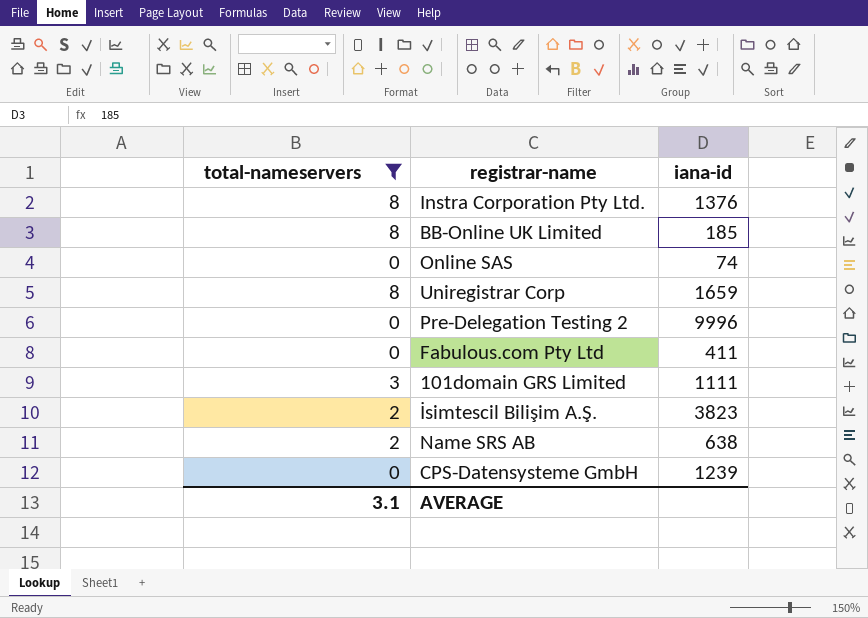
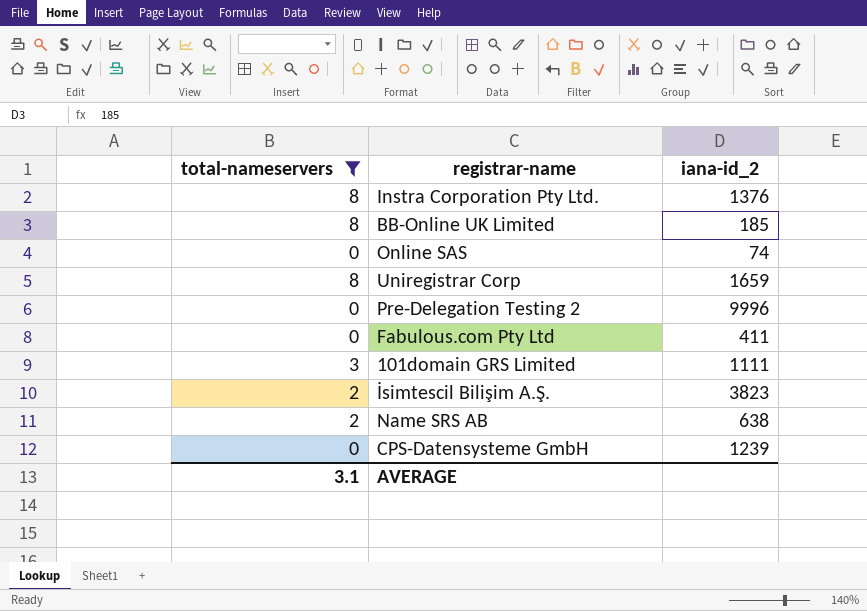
column name: iana-id -> iana-id_2

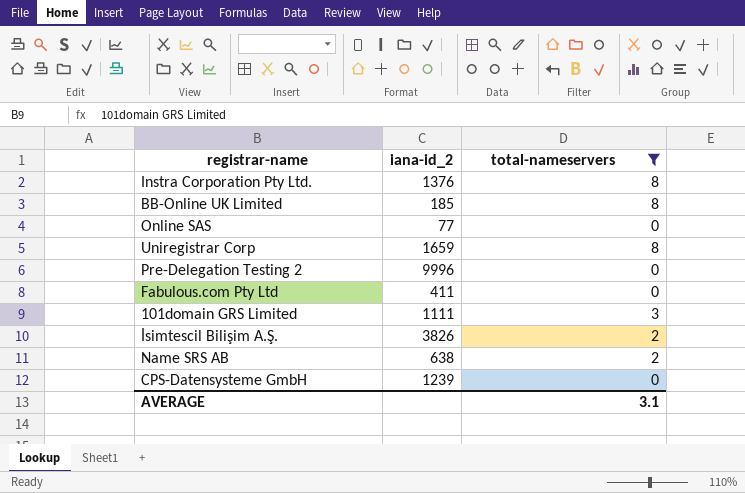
column total-nameservers | position: 1 -> 3
Online SAS | iana-id_2: 74 -> 77
İsimtescil Bilişim A.Ş. | iana-id_2: 3823 -> 3826

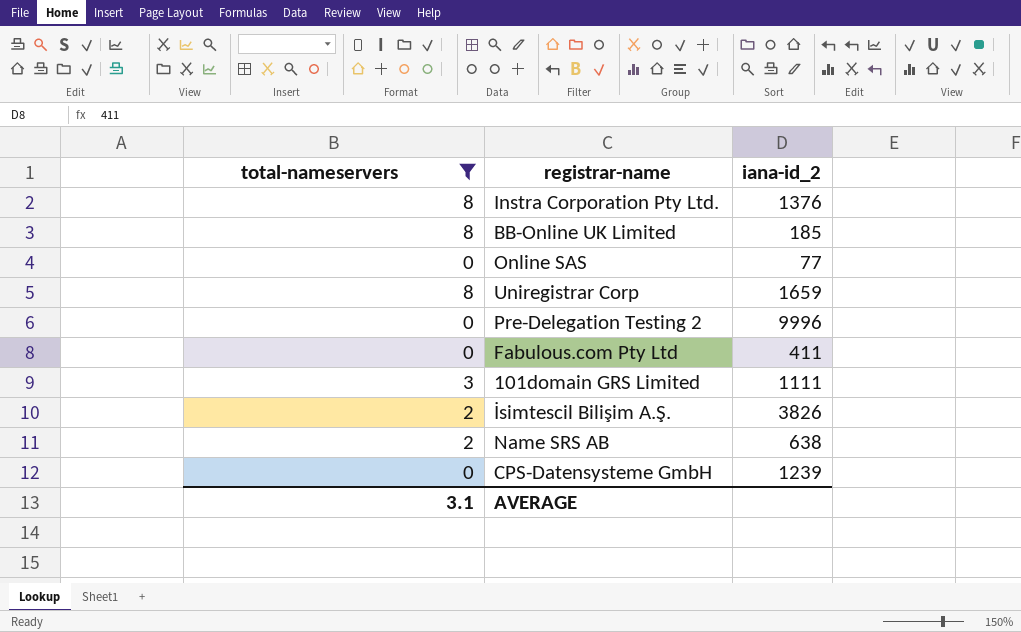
column total-nameservers | position: 3 -> 1

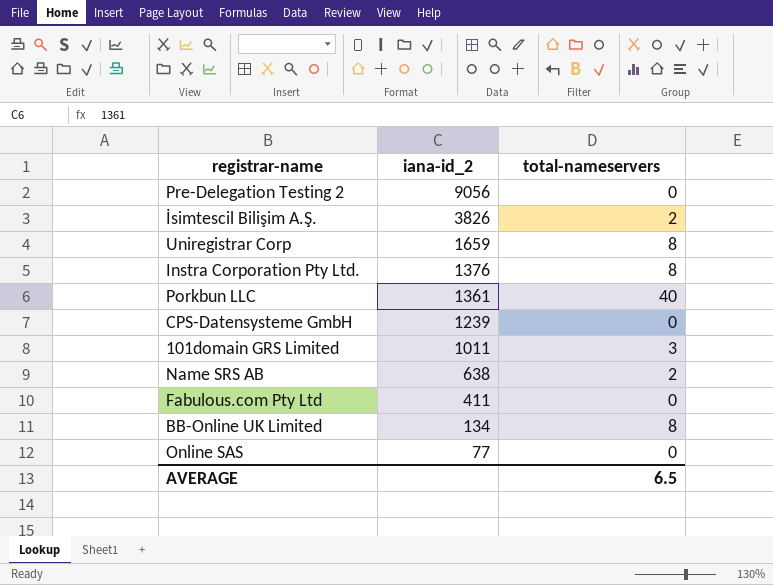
filter: total-nameservers != 40 -> none
row order: none -> iana-id_2 descending
column total-nameservers | position: 1 -> 3
Pre-Delegation Testing 2 | iana-id_2: 9996 -> 9056
101domain GRS Limited | iana-id_2: 1111 -> 1011
BB-Online UK Limited | iana-id_2: 185 -> 134
AVERAGE | total-nameservers: 3.1 -> 6.5

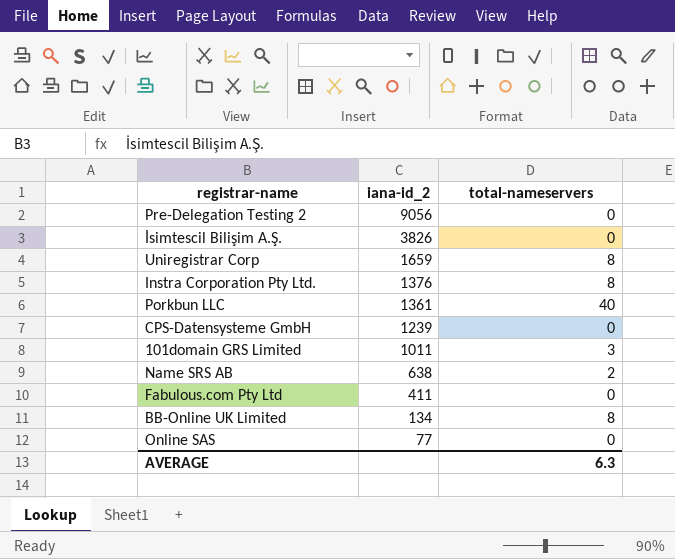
İsimtescil Bilişim A.Ş. | total-nameservers: 2 -> 0
AVERAGE | total-nameservers: 6.5 -> 6.3

